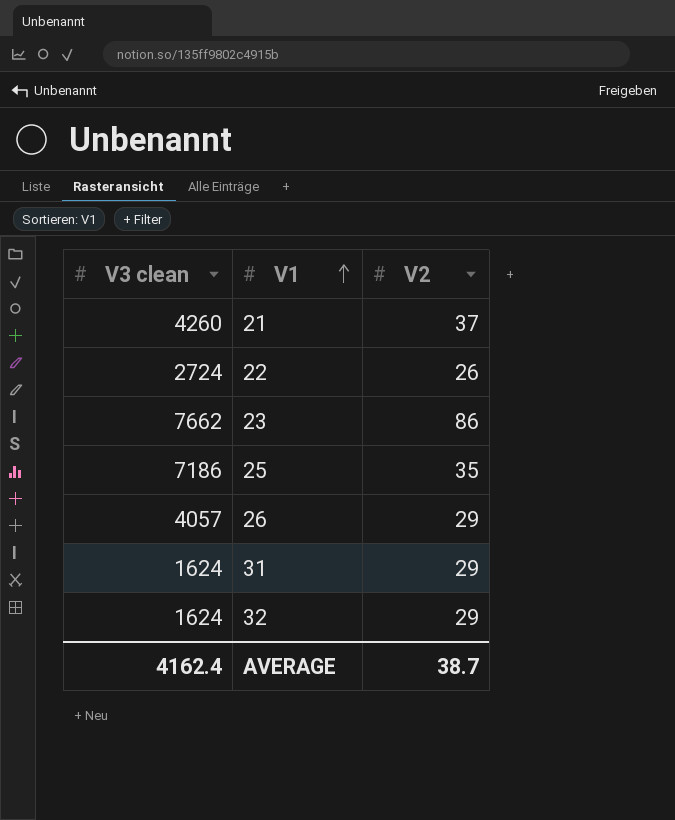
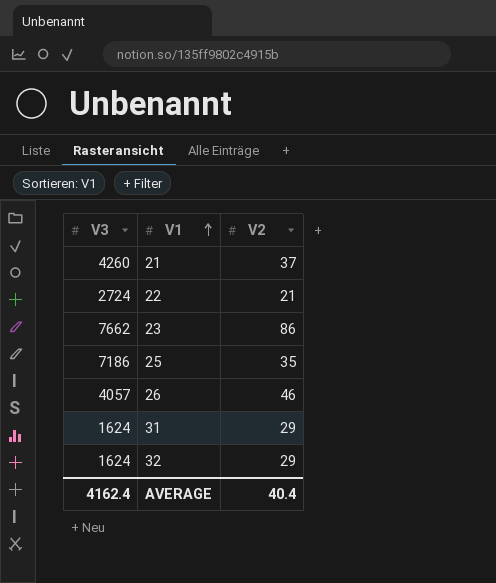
column name: V3 clean -> V3
22 | V2: 26 -> 21
26 | V2: 29 -> 46
AVERAGE | V2: 38.7 -> 40.4

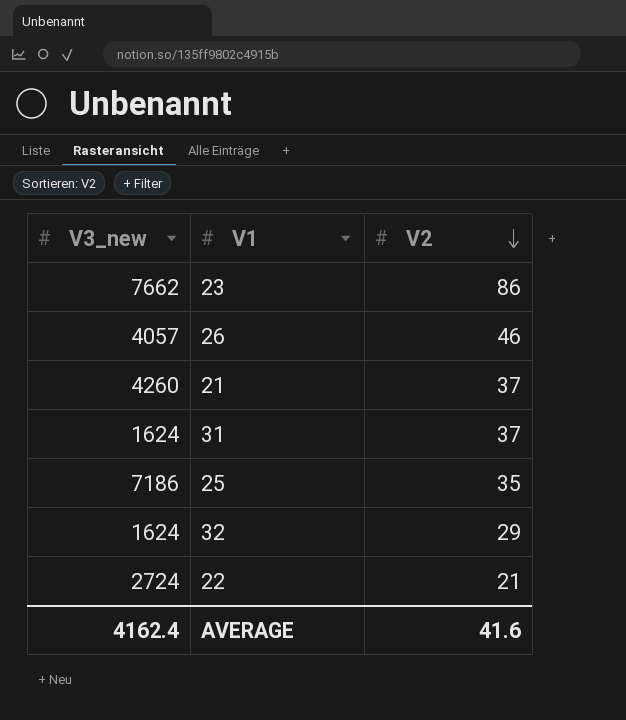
row order: V1 ascending -> V2 descending
column name: V3 -> V3_new
31 | V2: 29 -> 37
AVERAGE | V2: 40.4 -> 41.6

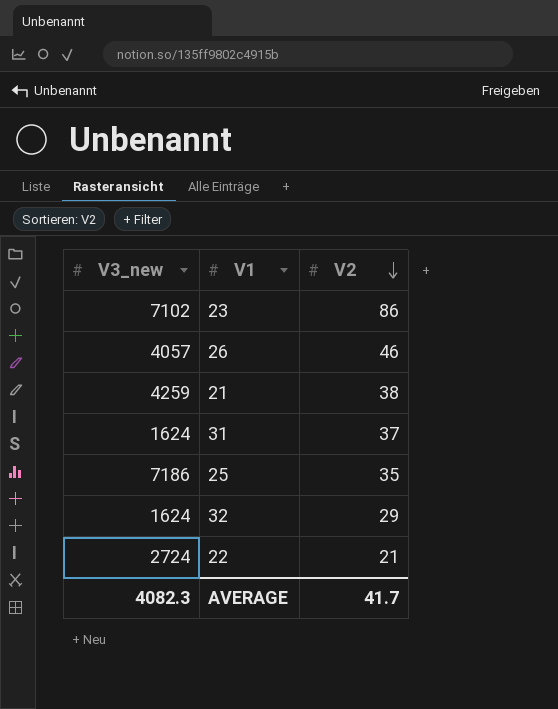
23 | V3_new: 7662 -> 7102
21 | V3_new: 4260 -> 4259
21 | V2: 37 -> 38
AVERAGE | V3_new: 4162.4 -> 4082.3
AVERAGE | V2: 41.6 -> 41.7

